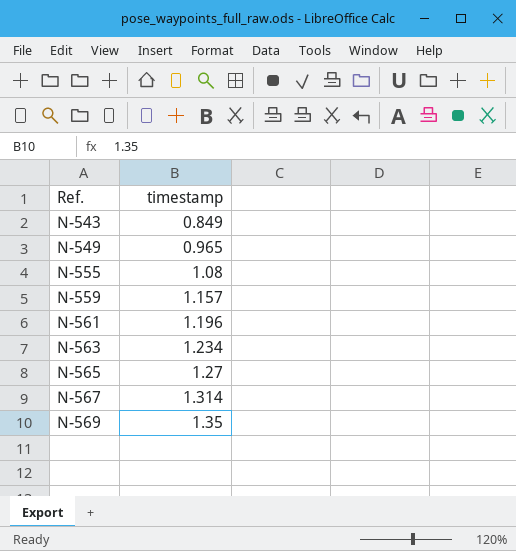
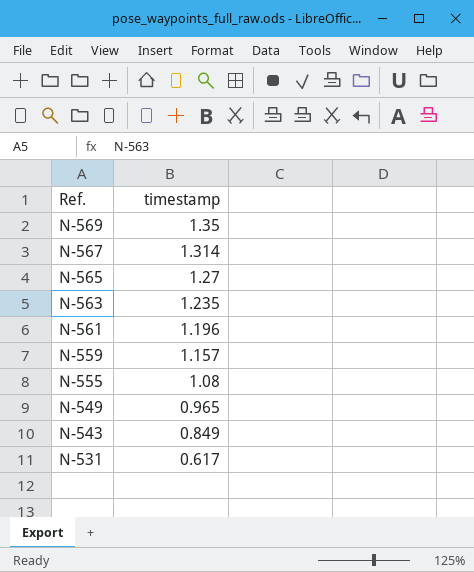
row order: Ref. ascending -> Ref. descending
N-563 | timestamp: 1.234 -> 1.235
row N-531: none -> 0.617

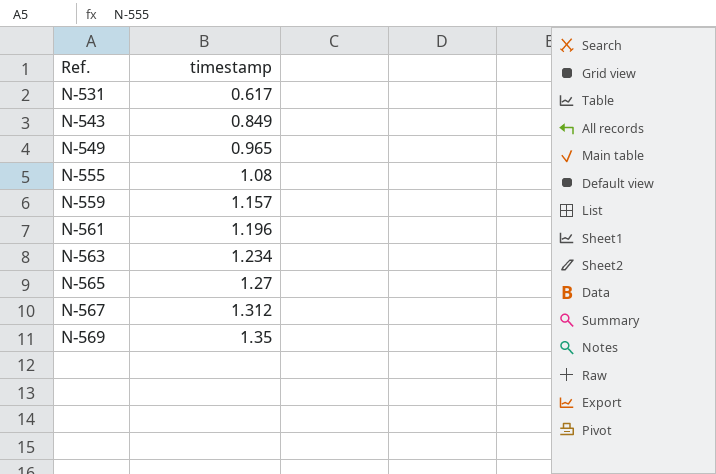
row order: Ref. descending -> Ref. ascending
N-563 | timestamp: 1.235 -> 1.234
N-567 | timestamp: 1.314 -> 1.312

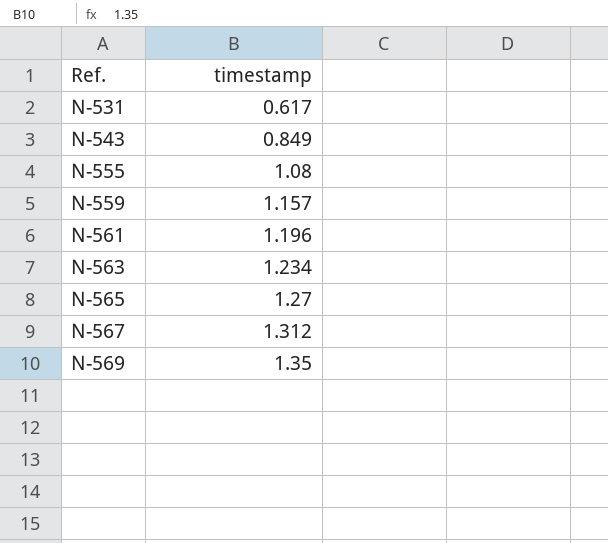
row N-549: 0.965 -> none

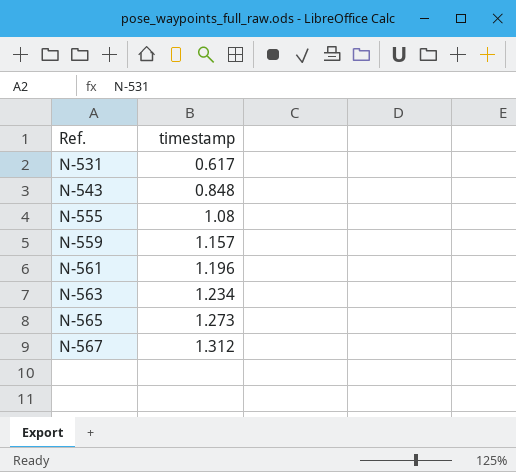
row N-569: 1.35 -> none
N-543 | timestamp: 0.849 -> 0.848
N-565 | timestamp: 1.27 -> 1.273

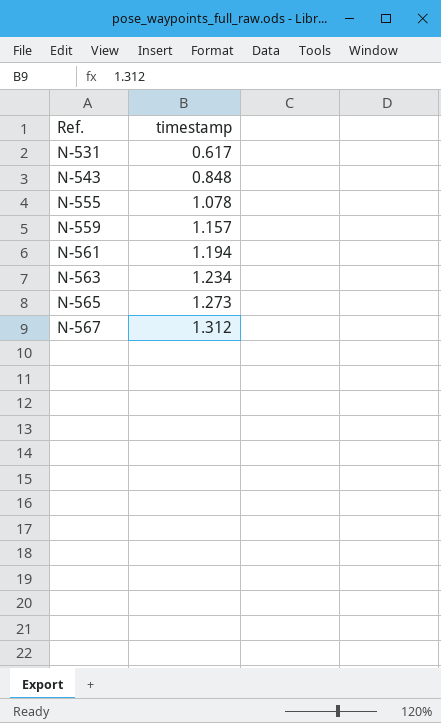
N-555 | timestamp: 1.08 -> 1.078
N-561 | timestamp: 1.196 -> 1.194

